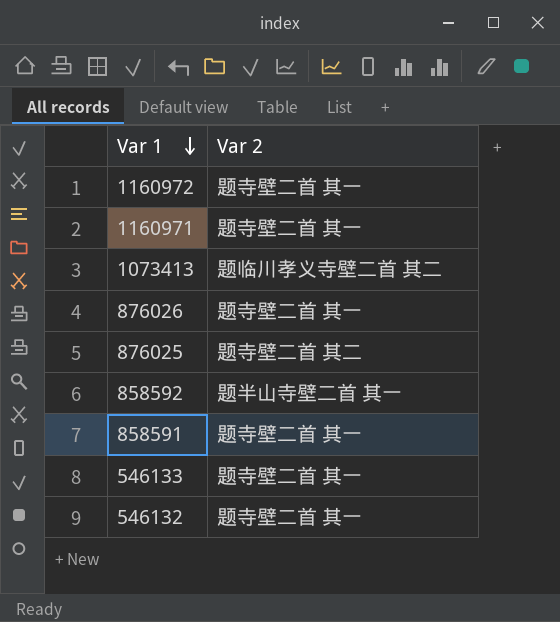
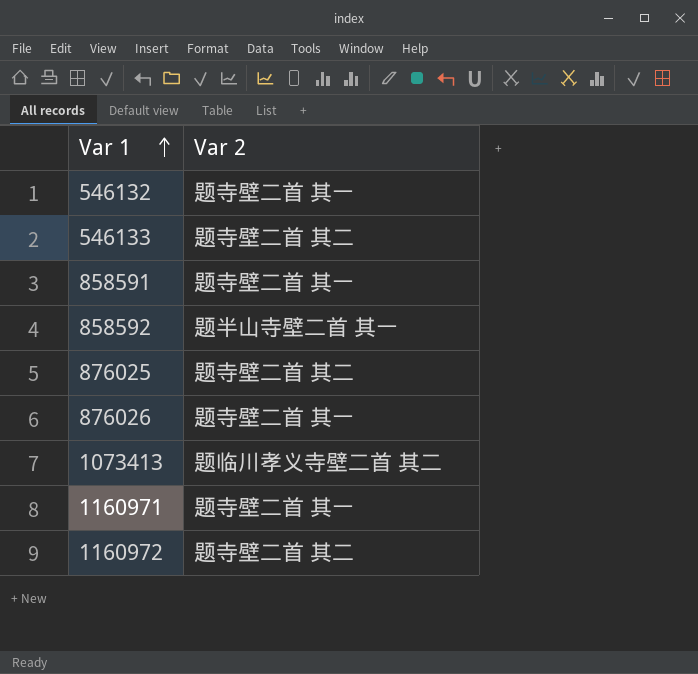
row order: Var 1 descending -> Var 1 ascending
546133 | Var 2: 题寺壁二首 其一 -> 题寺壁二首 其二
1160972 | Var 2: 题寺壁二首 其一 -> 题寺壁二首 其二

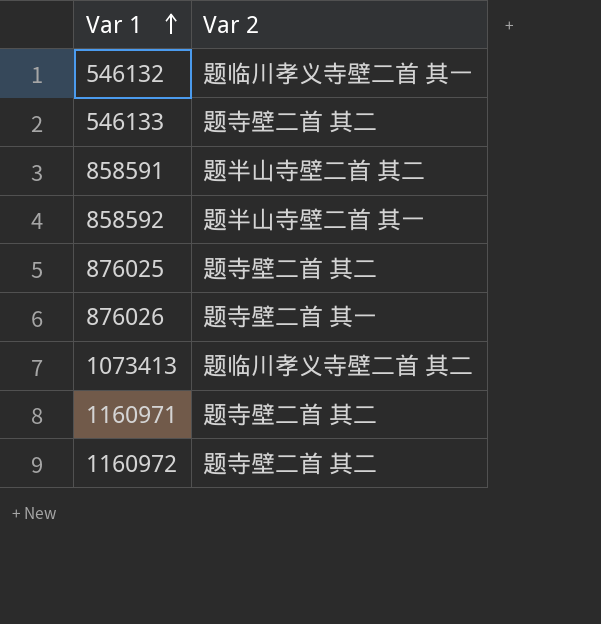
546132 | Var 2: 题寺壁二首 其一 -> 题临川孝义寺壁二首 其一
858591 | Var 2: 题寺壁二首 其一 -> 题半山寺壁二首 其二
1160971 | Var 2: 题寺壁二首 其一 -> 题寺壁二首 其二

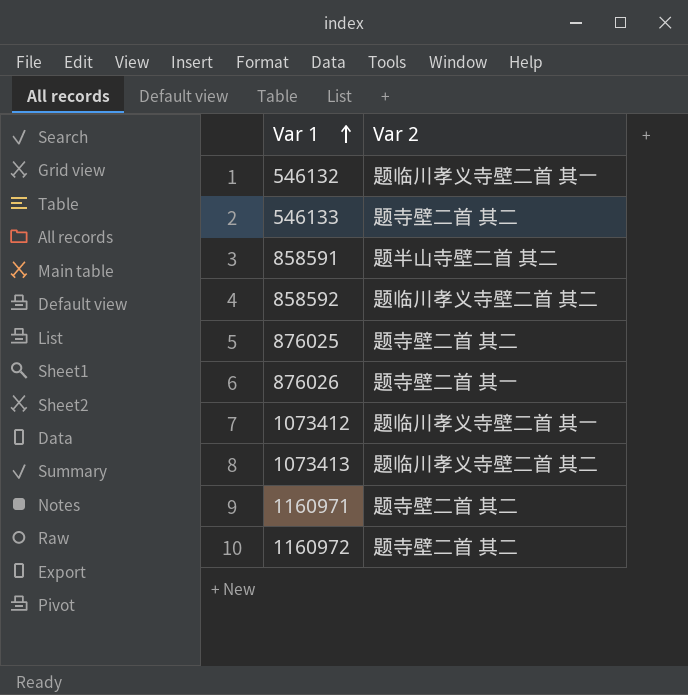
858592 | Var 2: 题半山寺壁二首 其一 -> 题临川孝义寺壁二首 其二
row 1073412: none -> 题临川孝义寺壁二首 其一

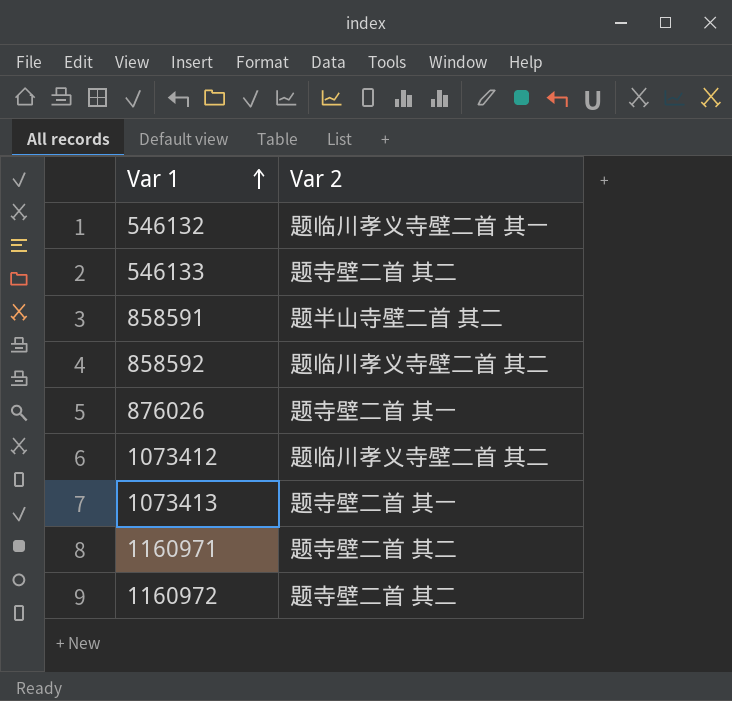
row 876025: 题寺壁二首 其二 -> none
1073412 | Var 2: 题临川孝义寺壁二首 其一 -> 题临川孝义寺壁二首 其二
1073413 | Var 2: 题临川孝义寺壁二首 其二 -> 题寺壁二首 其一

